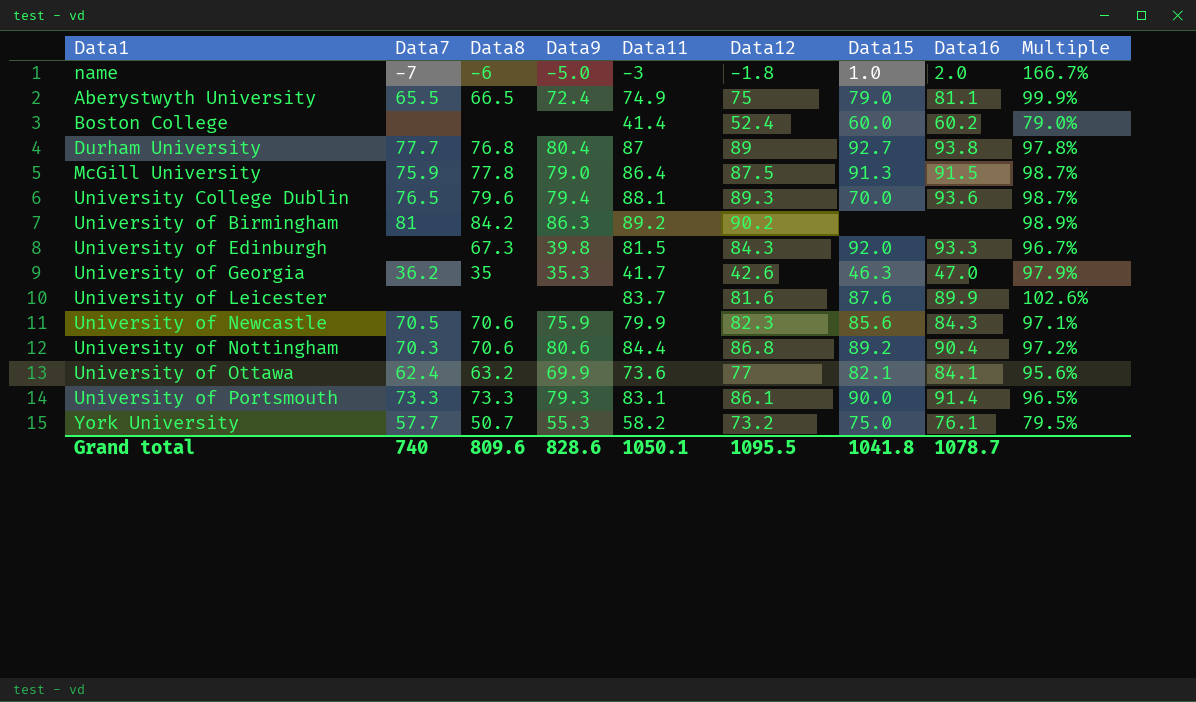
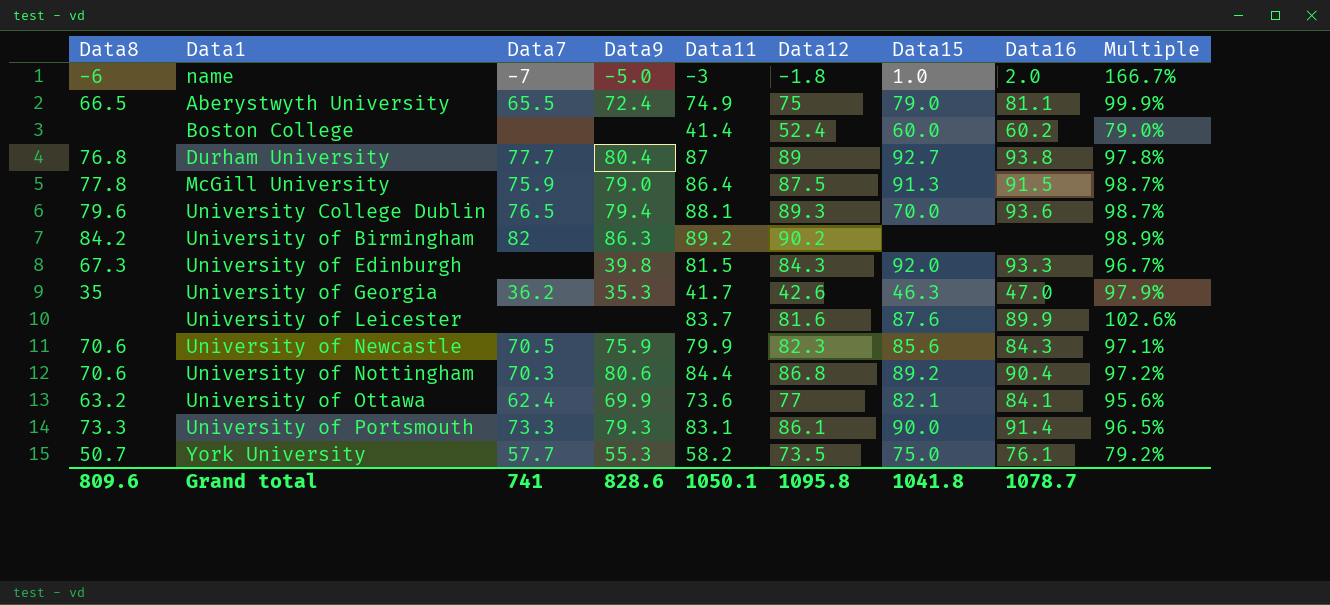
column Data8 | position: 3 -> 1
University of Birmingham | Data7: 81 -> 82
York University | Data12: 73.2 -> 73.5
York University | Multiple: 79.5% -> 79.2%
Grand total | Data7: 740 -> 741
Grand total | Data12: 1095.5 -> 1095.8

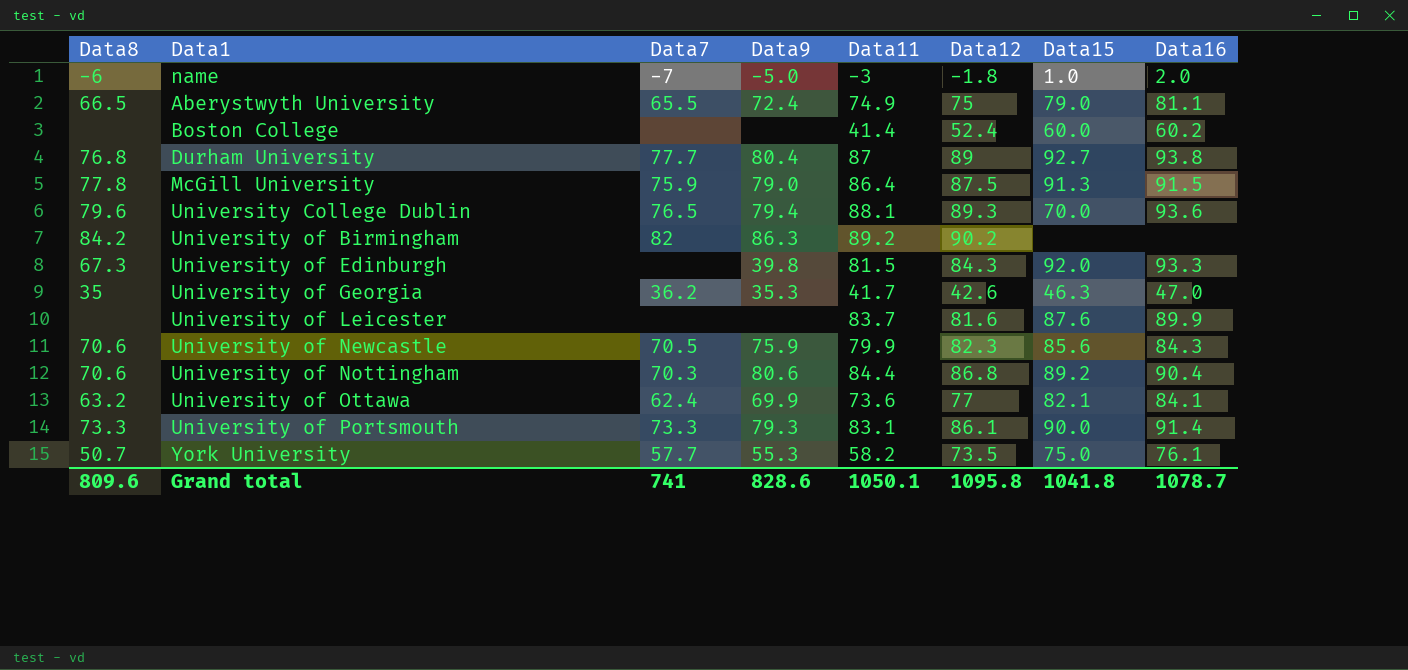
column Multiple | formula: [Data11] / [Data12] -> none

